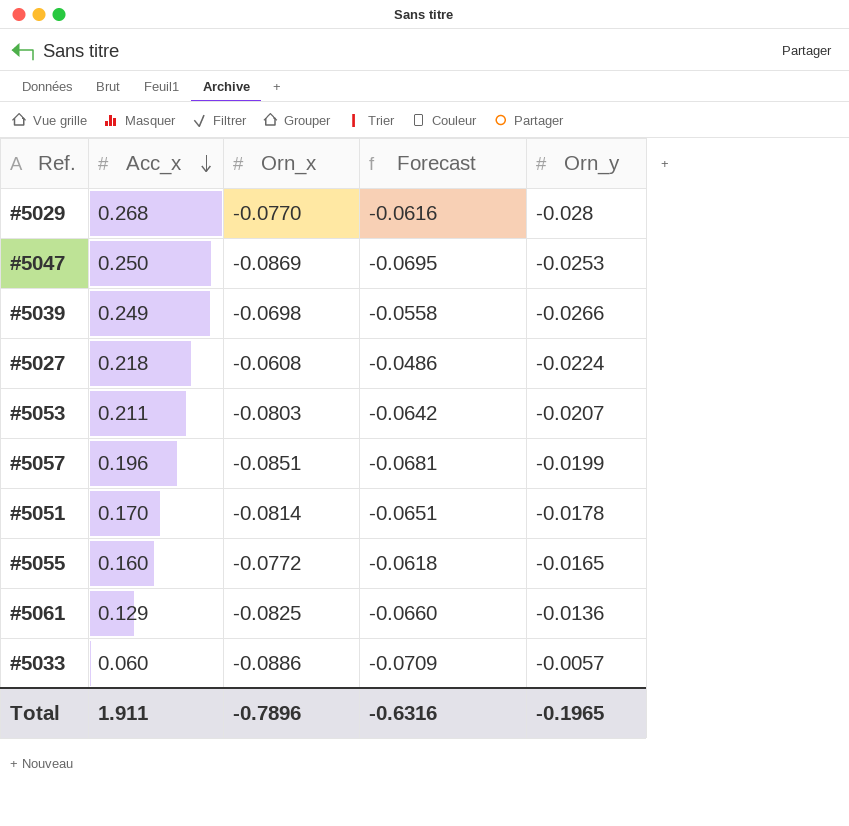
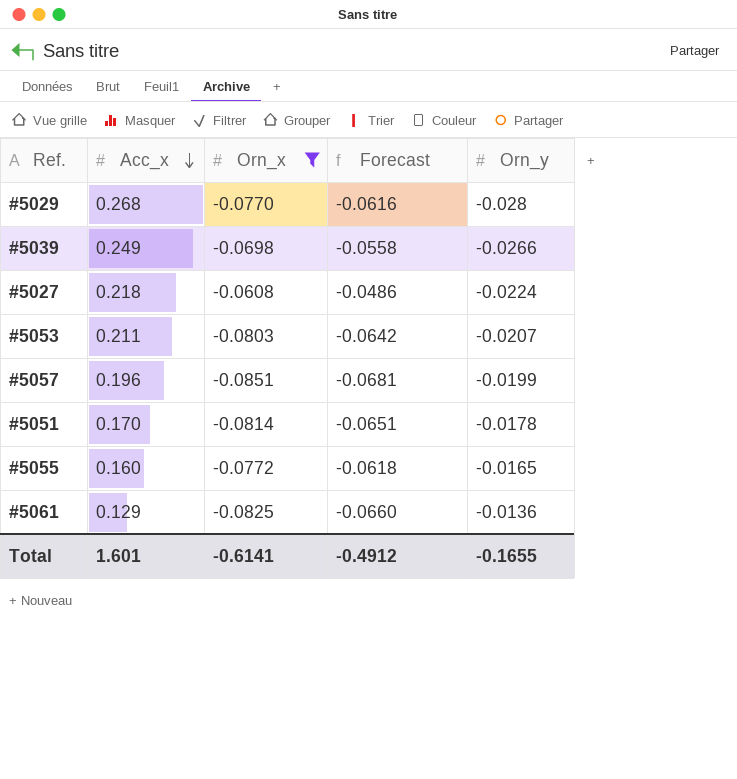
filter: none -> Orn_x >= -0.0851
Total | Acc_x: 1.911 -> 1.601
Total | Orn_x: -0.7896 -> -0.6141
Total | Forecast: -0.6316 -> -0.4912
Total | Orn_y: -0.1965 -> -0.1655

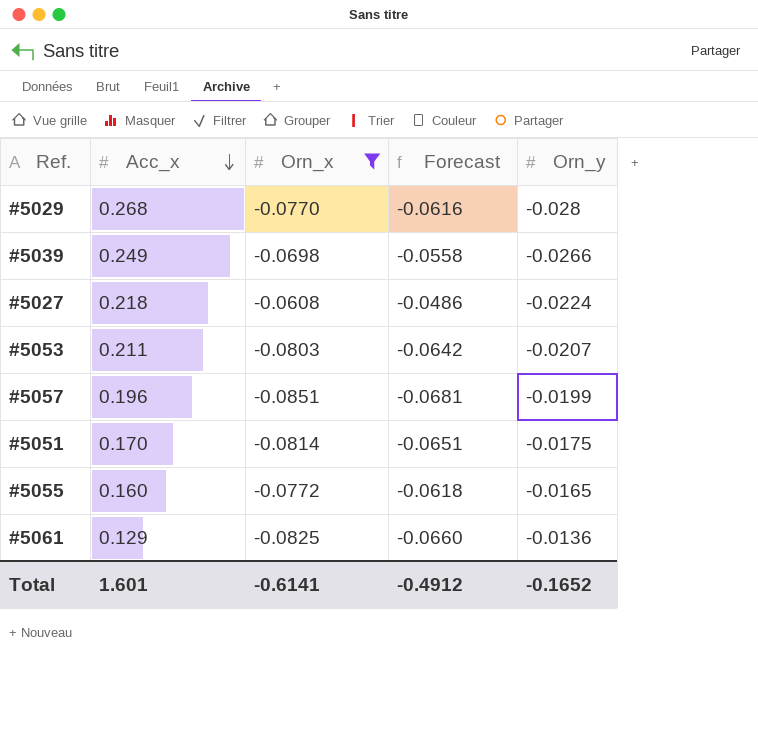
#5051 | Orn_y: -0.0178 -> -0.0175
Total | Orn_y: -0.1655 -> -0.1652

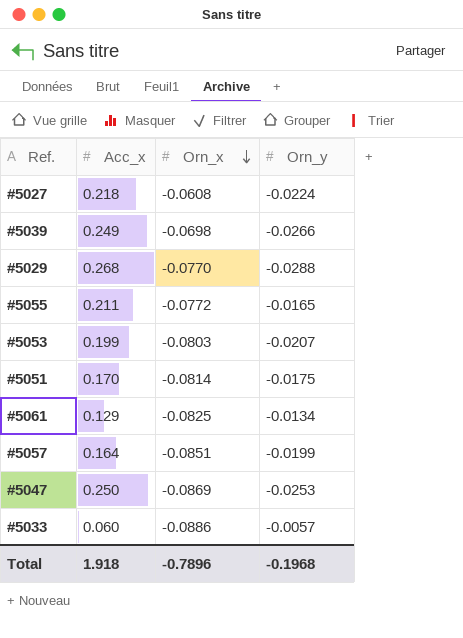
filter: Orn_x >= -0.0851 -> none
row order: Acc_x descending -> Orn_x descending
column Forecast | formula: [Orn_x] * 0.8 -> none
#5029 | Orn_y: -0.028 -> -0.0288
#5055 | Acc_x: 0.160 -> 0.211
#5053 | Acc_x: 0.211 -> 0.199
#5061 | Orn_y: -0.0136 -> -0.0134
#5057 | Acc_x: 0.196 -> 0.164
Total | Acc_x: 1.601 -> 1.918
Total | Orn_x: -0.6141 -> -0.7896
Total | Orn_y: -0.1652 -> -0.1968

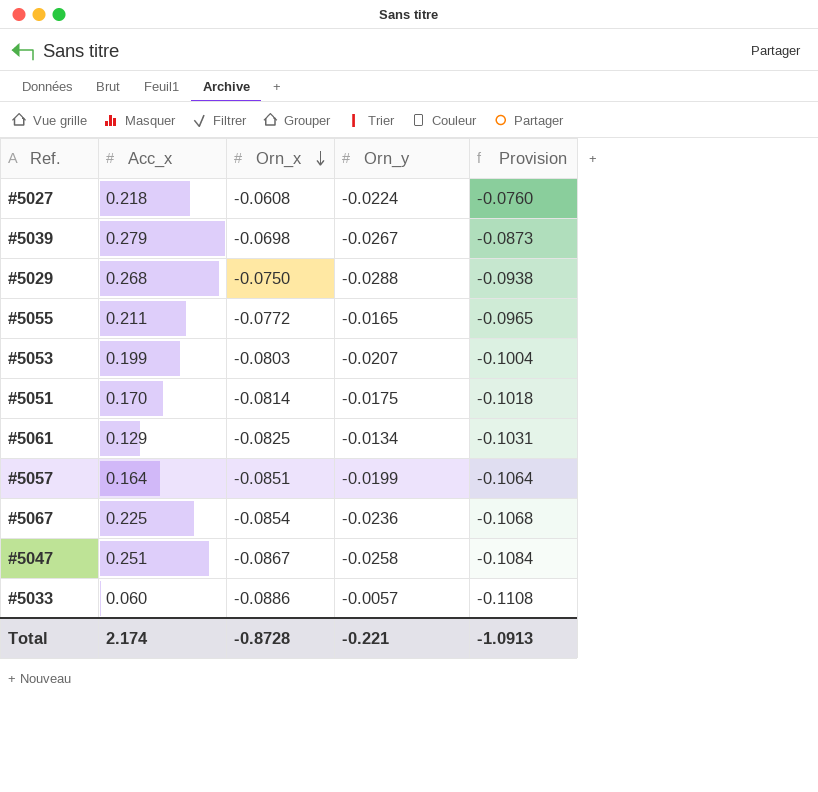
column Provision | formula: none -> [Orn_x] * 1.25
#5039 | Acc_x: 0.249 -> 0.279
#5039 | Orn_y: -0.0266 -> -0.0267
#5029 | Orn_x: -0.0770 -> -0.0750
row #5067: none -> 0.225 | -0.0854 | -0.0236 | -0.1068
#5047 | Acc_x: 0.250 -> 0.251
#5047 | Orn_x: -0.0869 -> -0.0867
#5047 | Orn_y: -0.0253 -> -0.0258
Total | Acc_x: 1.918 -> 2.174
Total | Orn_x: -0.7896 -> -0.8728
Total | Orn_y: -0.1968 -> -0.221

